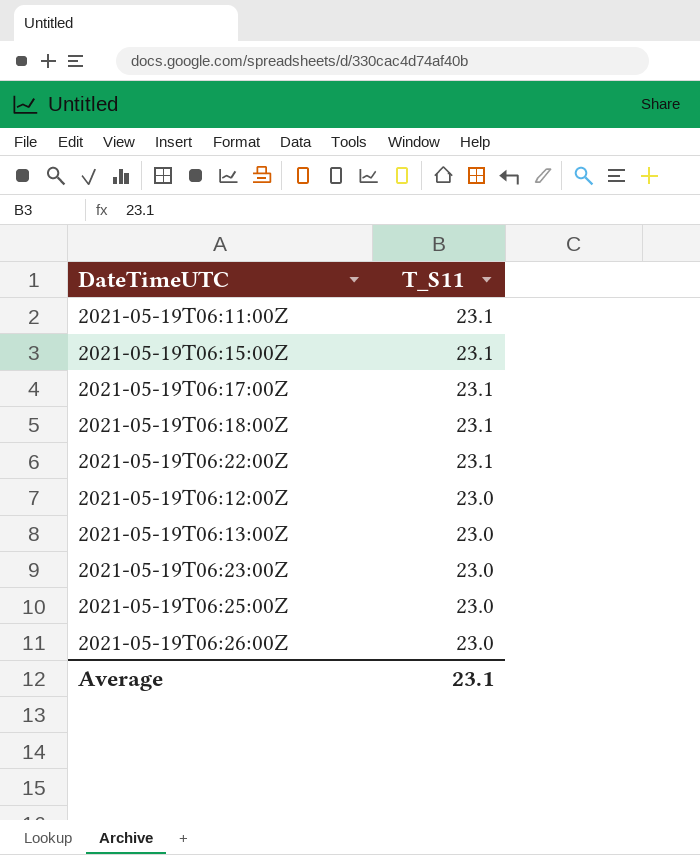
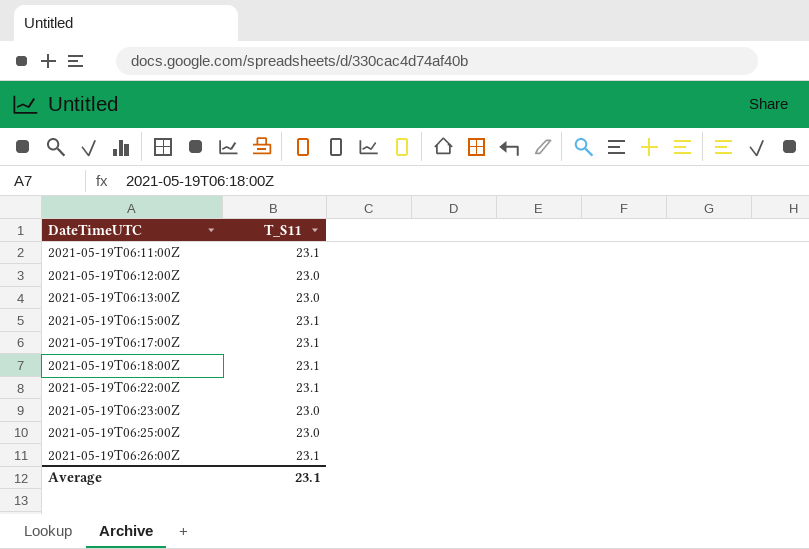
row order: T_S11 descending -> DateTimeUTC ascending
2021-05-19T06:26:00Z | T_S11: 23.0 -> 23.1

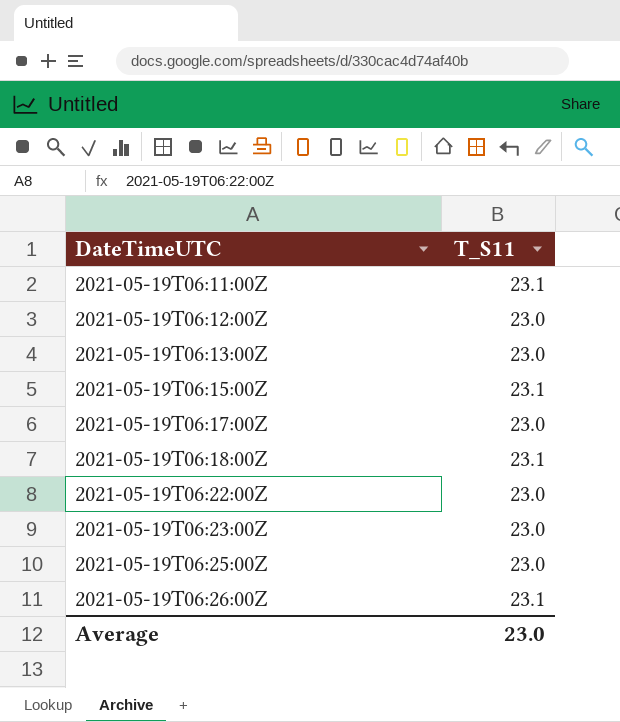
2021-05-19T06:17:00Z | T_S11: 23.1 -> 23.0
2021-05-19T06:22:00Z | T_S11: 23.1 -> 23.0
Average | T_S11: 23.1 -> 23.0

